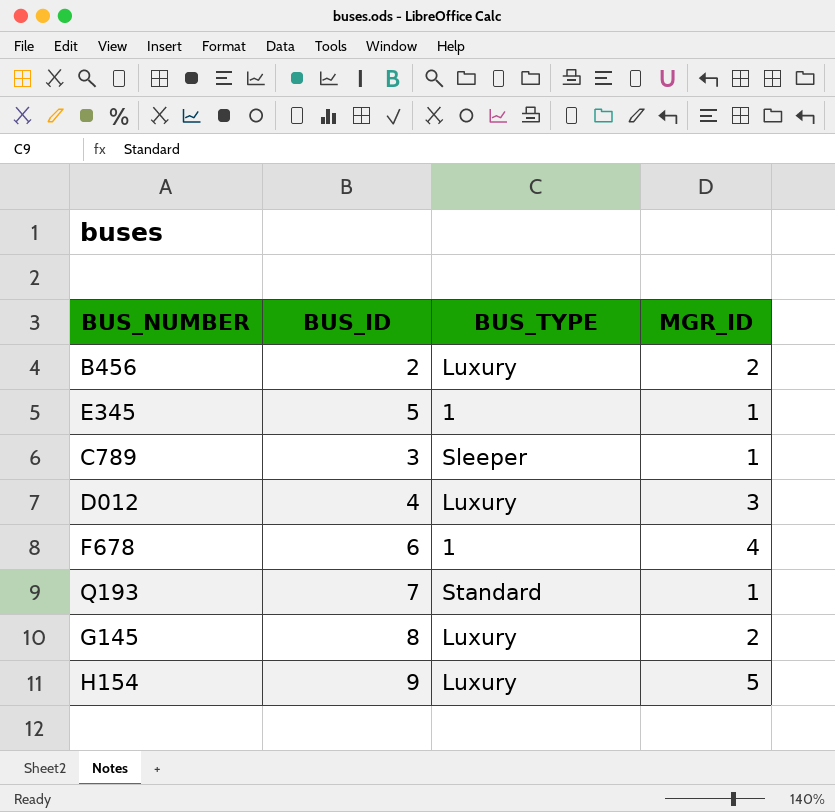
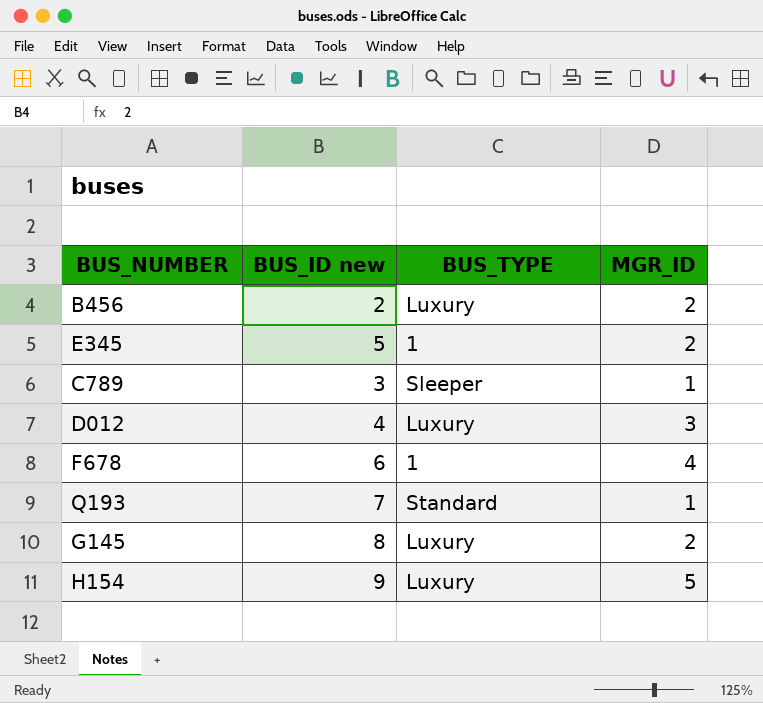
column name: BUS_ID -> BUS_ID new
E345 | MGR_ID: 1 -> 2

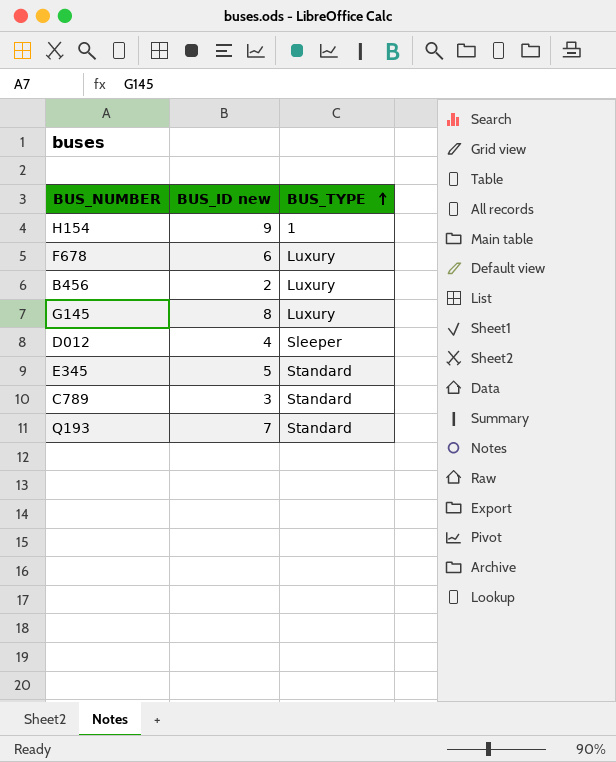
row order: none -> BUS_TYPE ascending
column MGR_ID | position: 4 -> none
H154 | BUS_TYPE: Luxury -> 1
F678 | BUS_TYPE: 1 -> Luxury
D012 | BUS_TYPE: Luxury -> Sleeper
E345 | BUS_TYPE: 1 -> Standard
C789 | BUS_TYPE: Sleeper -> Standard

